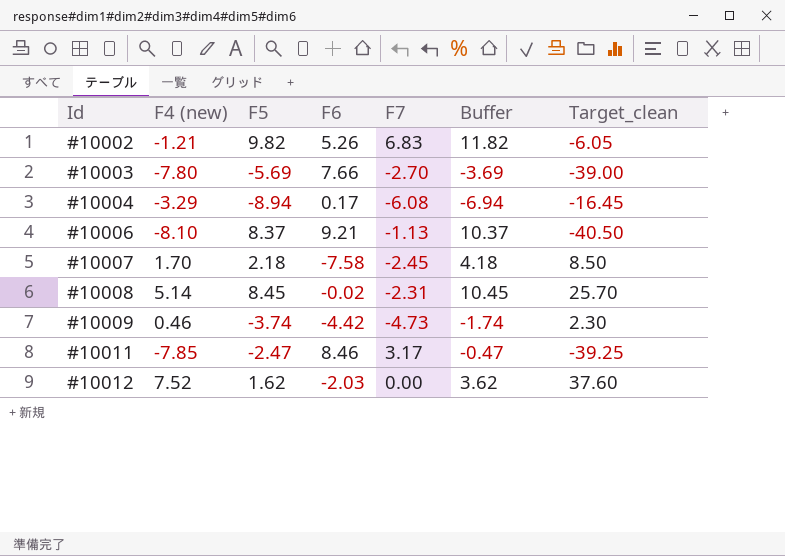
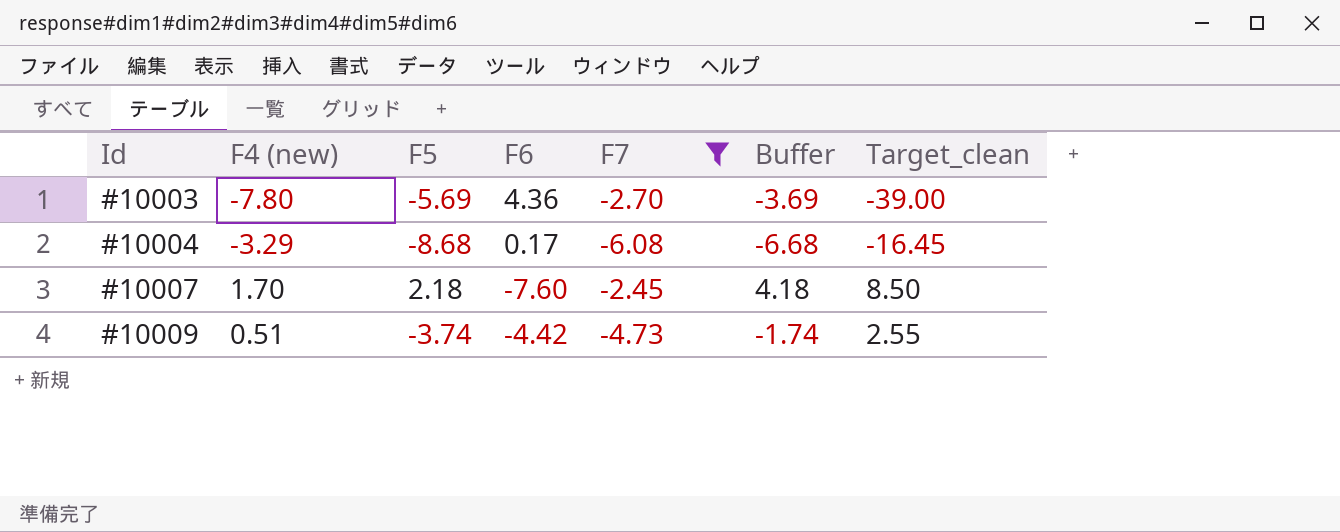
filter: none -> F7 <= -2.45
#10003 | F6: 7.66 -> 4.36
#10004 | F5: -8.94 -> -8.68
#10004 | Buffer: -6.94 -> -6.68
#10007 | F6: -7.58 -> -7.60
#10009 | F4 (new): 0.46 -> 0.51
#10009 | Target_clean: 2.30 -> 2.55

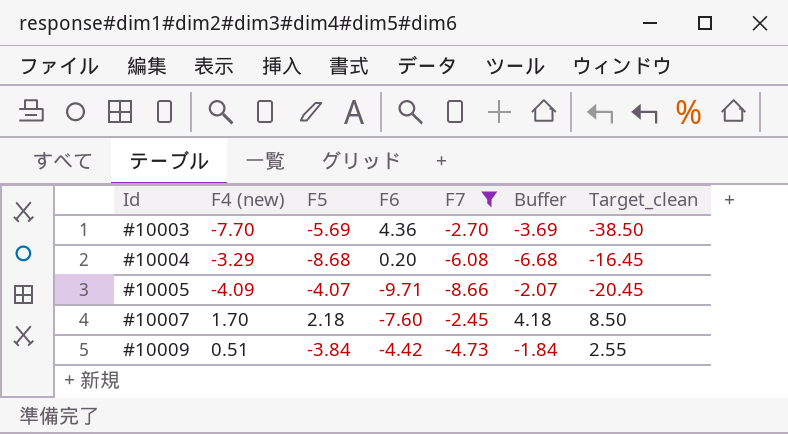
#10003 | F4 (new): -7.80 -> -7.70
#10003 | Target_clean: -39.00 -> -38.50
#10004 | F6: 0.17 -> 0.20
row #10005: none -> -4.09 | -4.07 | -9.71 | -8.66 | -2.07 | -20.45
#10009 | F5: -3.74 -> -3.84
#10009 | Buffer: -1.74 -> -1.84

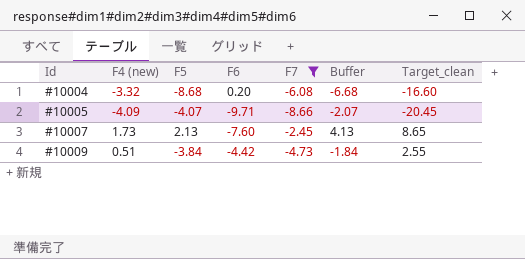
row #10003: -7.70 | -5.69 | 4.36 | -2.70 | -3.69 | -38.50 -> none
#10004 | F4 (new): -3.29 -> -3.32
#10004 | Target_clean: -16.45 -> -16.60
#10007 | F4 (new): 1.70 -> 1.73
#10007 | F5: 2.18 -> 2.13
#10007 | Buffer: 4.18 -> 4.13
#10007 | Target_clean: 8.50 -> 8.65

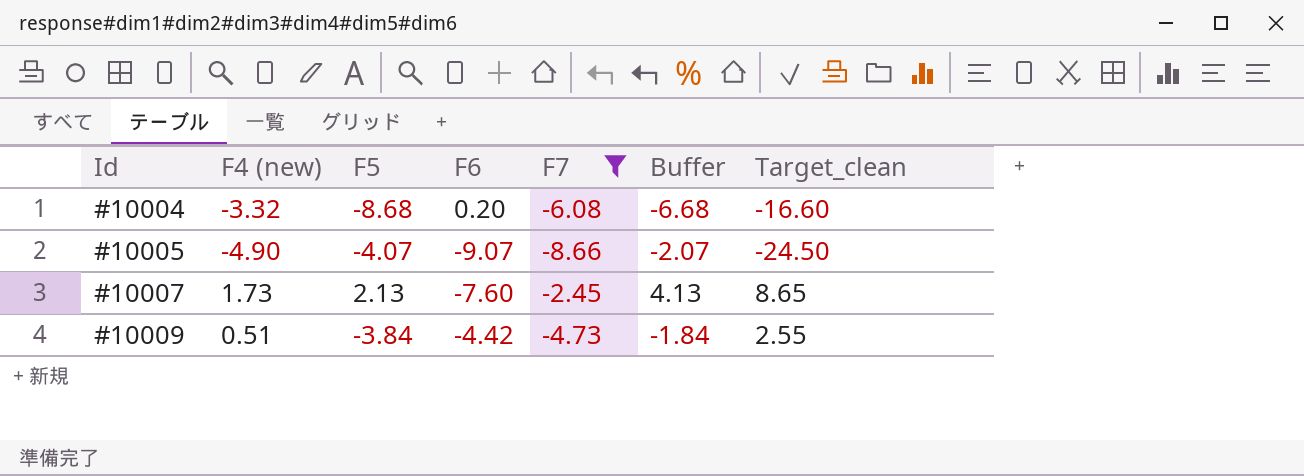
#10005 | F4 (new): -4.09 -> -4.90
#10005 | F6: -9.71 -> -9.07
#10005 | Target_clean: -20.45 -> -24.50

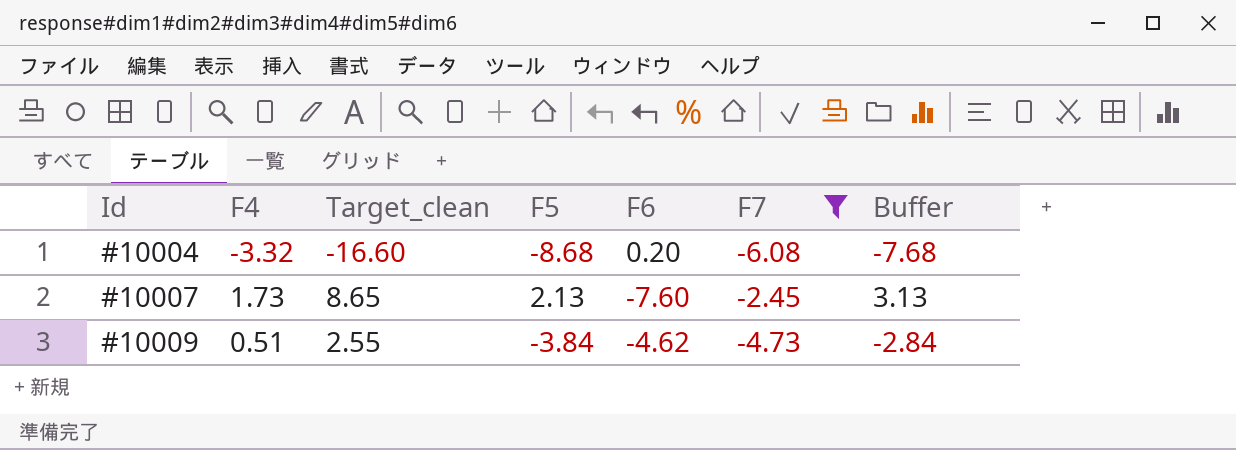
column name: F4 (new) -> F4
column Target_clean | position: 7 -> 3
column Buffer | formula: [F5] + 2 -> [F5] + 1
row #10005: -4.90 | -4.07 | -9.07 | -8.66 | -2.07 | -24.50 -> none
#10009 | F6: -4.42 -> -4.62

